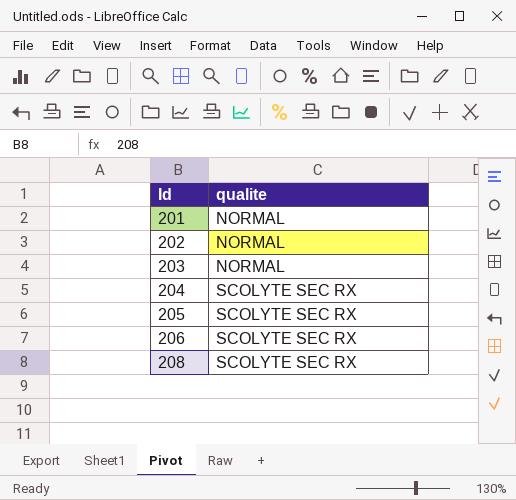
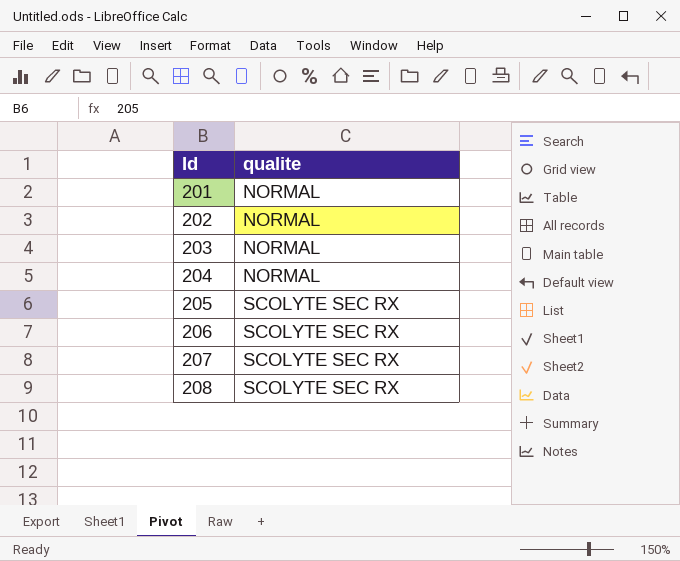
204 | qualite: SCOLYTE SEC RX -> NORMAL
row 207: none -> SCOLYTE SEC RX

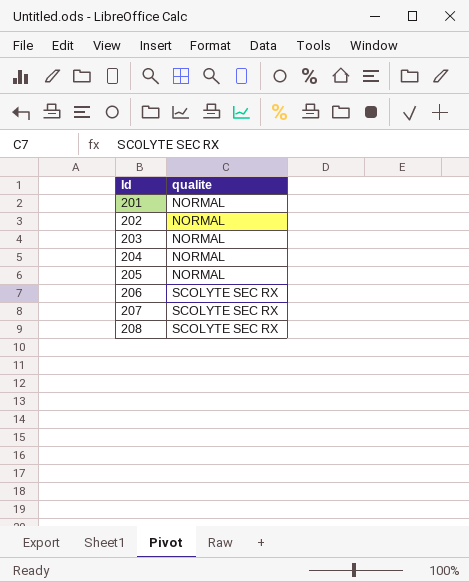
205 | qualite: SCOLYTE SEC RX -> NORMAL

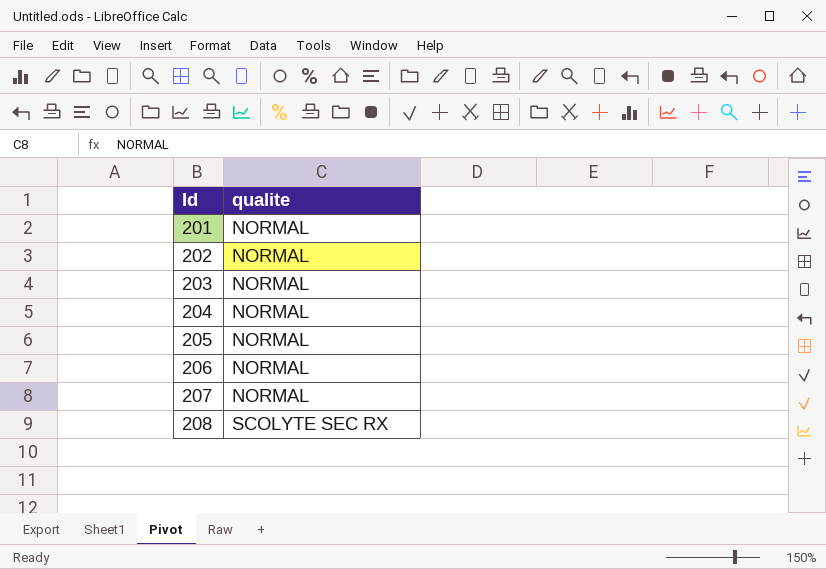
206 | qualite: SCOLYTE SEC RX -> NORMAL
207 | qualite: SCOLYTE SEC RX -> NORMAL

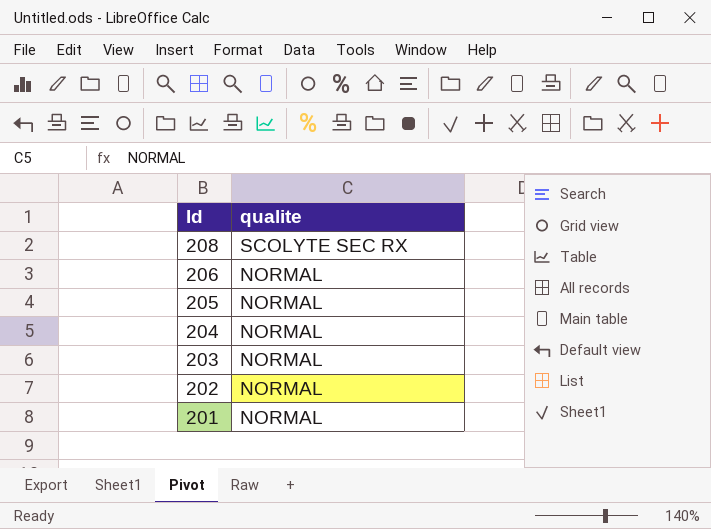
row order: Id ascending -> Id descending
row 207: NORMAL -> none

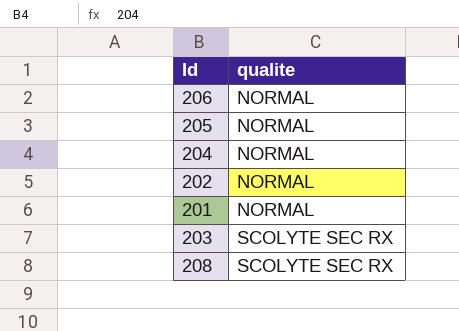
row order: Id descending -> qualite ascending
203 | qualite: NORMAL -> SCOLYTE SEC RX

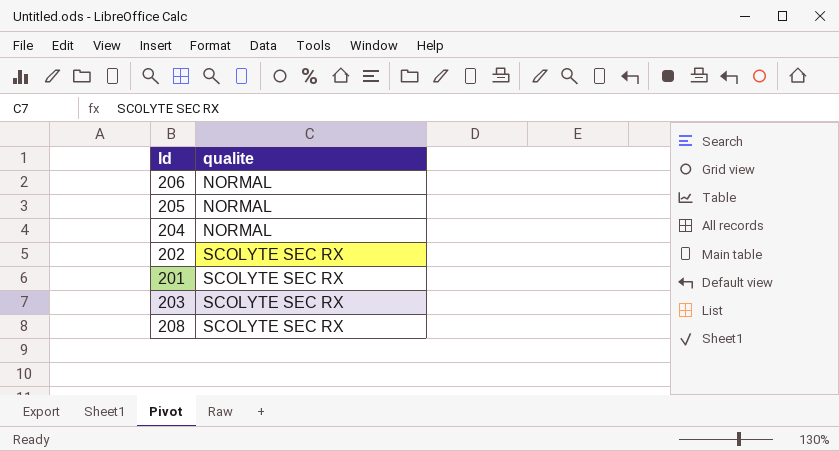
202 | qualite: NORMAL -> SCOLYTE SEC RX
201 | qualite: NORMAL -> SCOLYTE SEC RX

